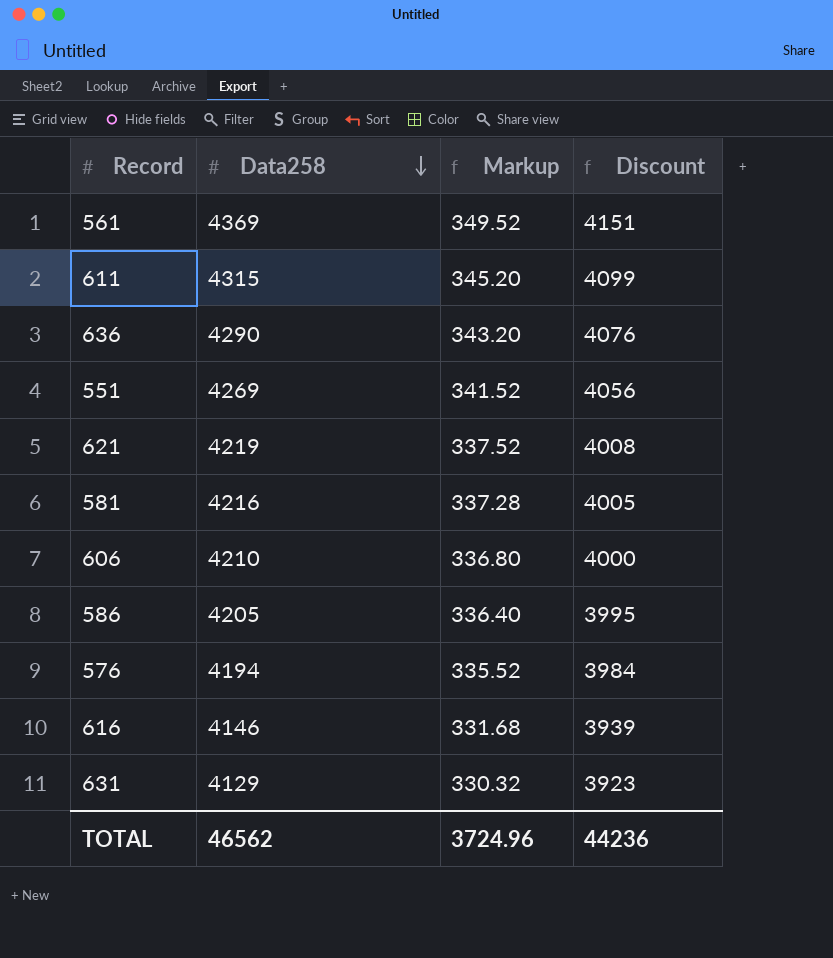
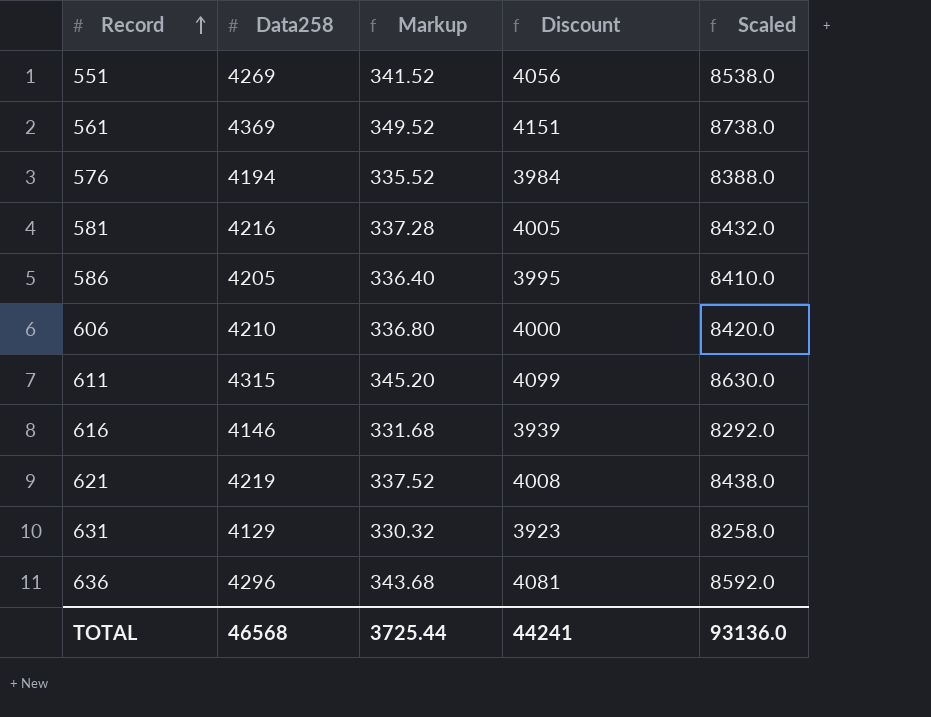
row order: Data258 descending -> Record ascending
column Scaled | formula: none -> [Data258] * 2
636 | Data258: 4290 -> 4296
636 | Markup: 343.20 -> 343.68
636 | Discount: 4076 -> 4081
TOTAL | Data258: 46562 -> 46568
TOTAL | Markup: 3724.96 -> 3725.44
TOTAL | Discount: 44236 -> 44241

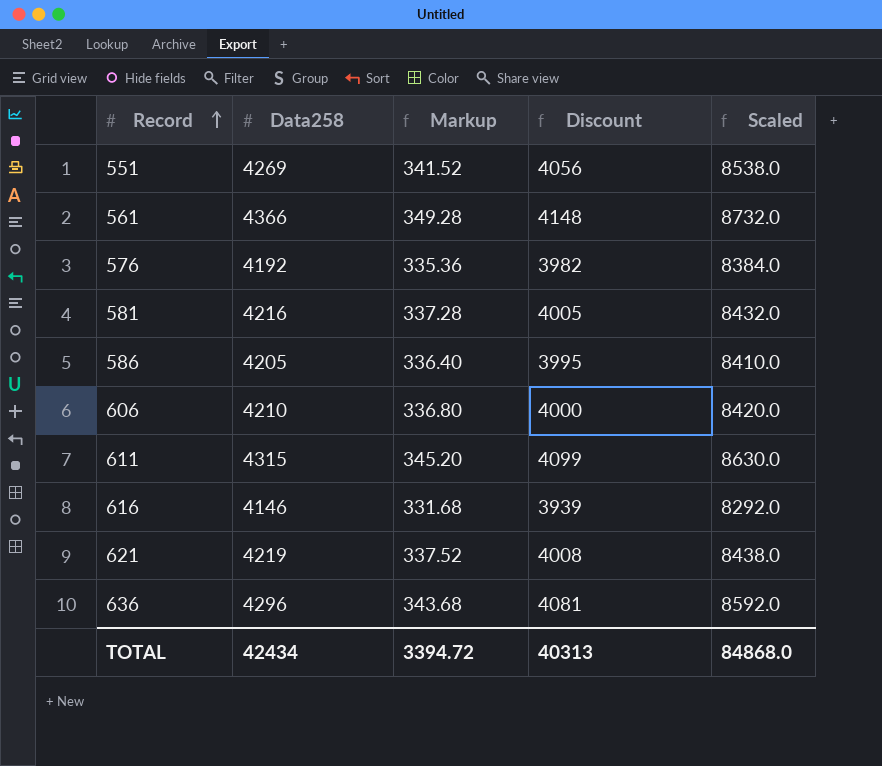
row 631: 4129 | 330.32 | 3923 | 8258.0 -> none
561 | Data258: 4369 -> 4366
561 | Markup: 349.52 -> 349.28
561 | Discount: 4151 -> 4148
561 | Scaled: 8738.0 -> 8732.0
576 | Data258: 4194 -> 4192
576 | Markup: 335.52 -> 335.36
576 | Discount: 3984 -> 3982
576 | Scaled: 8388.0 -> 8384.0
TOTAL | Data258: 46568 -> 42434
TOTAL | Markup: 3725.44 -> 3394.72
TOTAL | Discount: 44241 -> 40313
TOTAL | Scaled: 93136.0 -> 84868.0

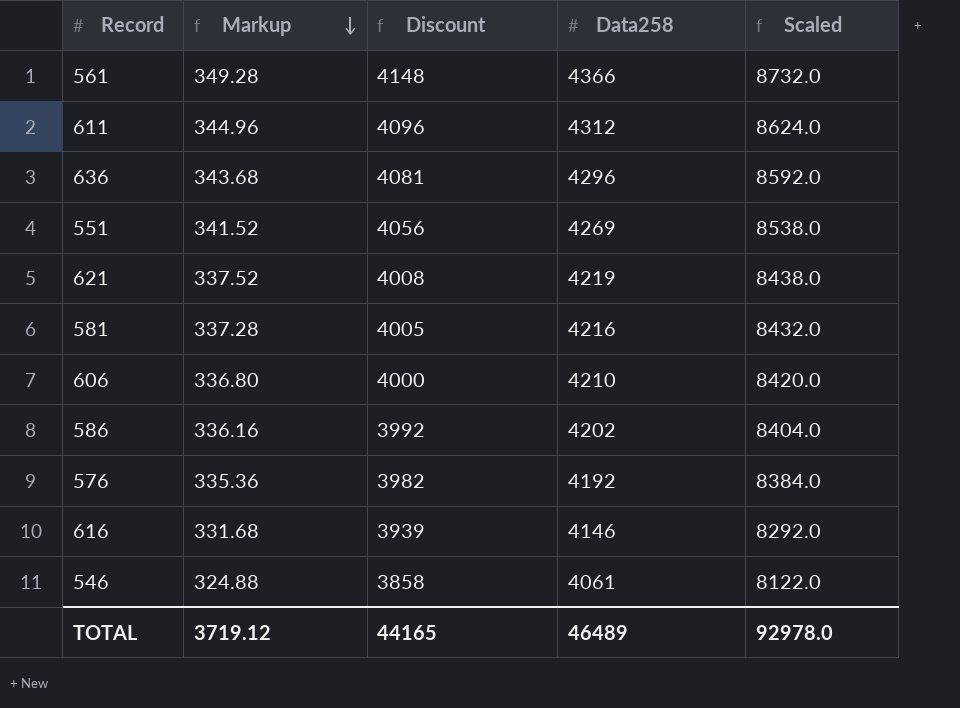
row order: Record ascending -> Markup descending
column Data258 | position: 2 -> 4
611 | Markup: 345.20 -> 344.96
611 | Discount: 4099 -> 4096
611 | Data258: 4315 -> 4312
611 | Scaled: 8630.0 -> 8624.0
586 | Markup: 336.40 -> 336.16
586 | Discount: 3995 -> 3992
586 | Data258: 4205 -> 4202
586 | Scaled: 8410.0 -> 8404.0
row 546: none -> 324.88 | 3858 | 4061 | 8122.0
TOTAL | Markup: 3394.72 -> 3719.12
TOTAL | Discount: 40313 -> 44165
TOTAL | Data258: 42434 -> 46489
TOTAL | Scaled: 84868.0 -> 92978.0

